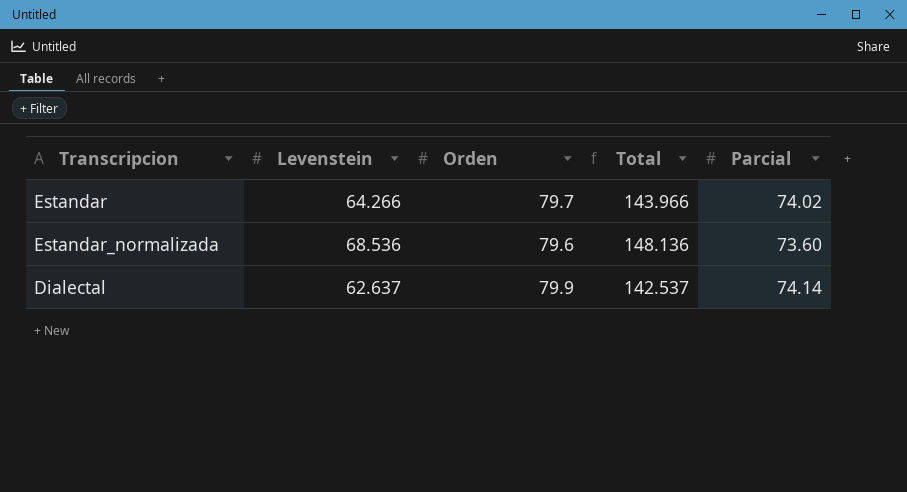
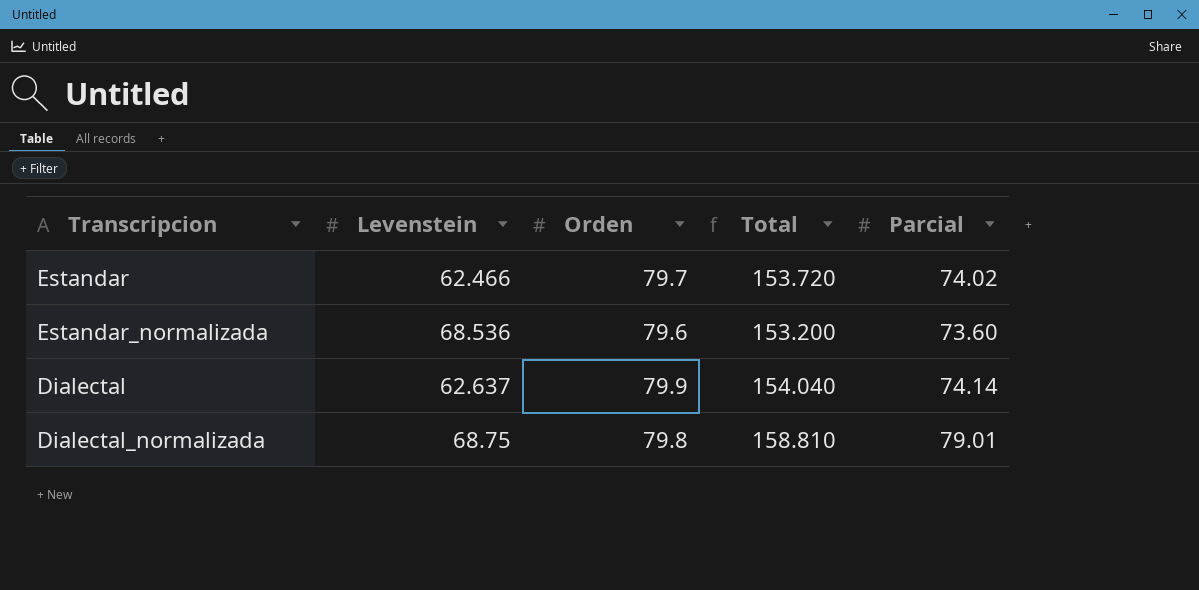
column Total | formula: [Levenstein] + [Orden] -> [Orden] + [Parcial]
Estandar | Levenstein: 64.266 -> 62.466
row Dialectal_normalizada: none -> 68.75 | 79.8 | 158.810 | 79.01

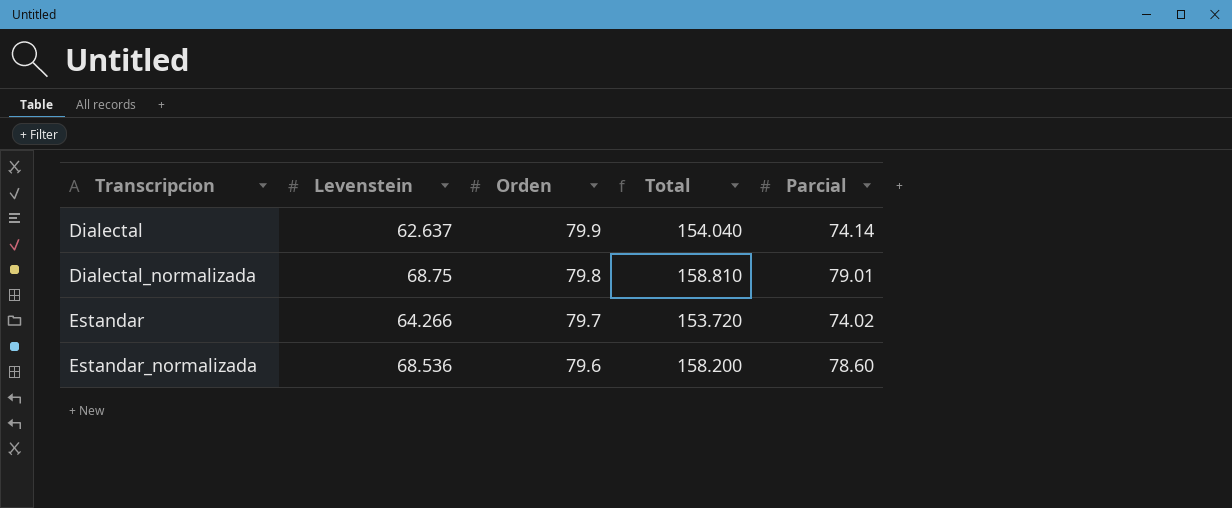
row order: none -> Transcripcion ascending
Estandar | Levenstein: 62.466 -> 64.266
Estandar_normalizada | Total: 153.200 -> 158.200
Estandar_normalizada | Parcial: 73.60 -> 78.60

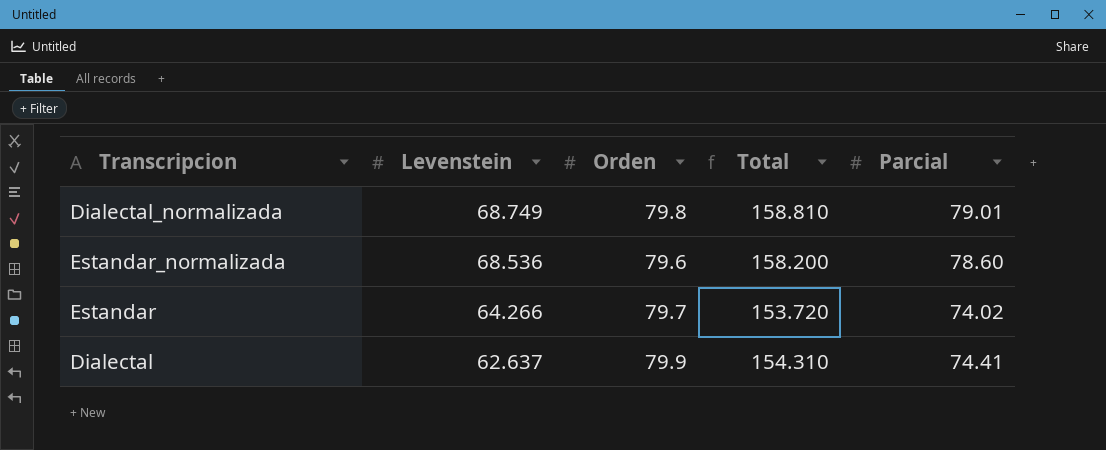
row order: Transcripcion ascending -> Levenstein descending
Dialectal_normalizada | Levenstein: 68.75 -> 68.749
Dialectal | Total: 154.040 -> 154.310
Dialectal | Parcial: 74.14 -> 74.41

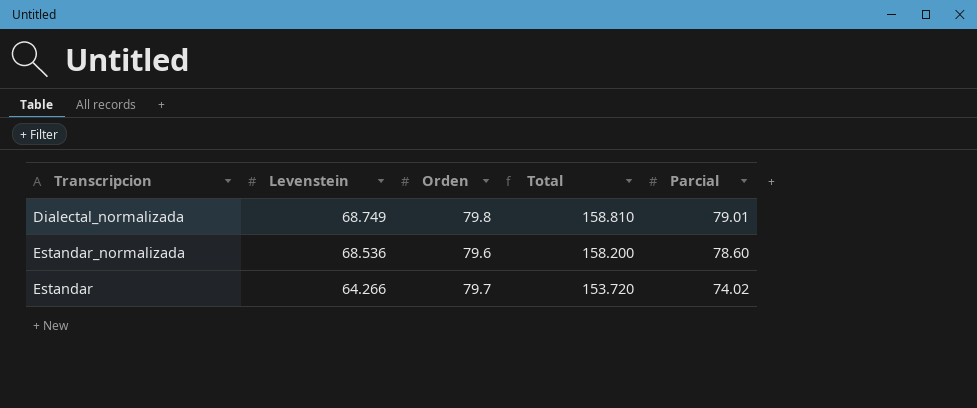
row Dialectal: 62.637 | 79.9 | 154.310 | 74.41 -> none

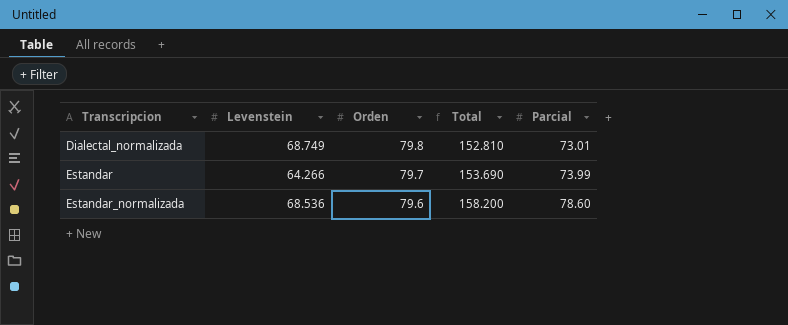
row order: Levenstein descending -> Transcripcion ascending
Dialectal_normalizada | Total: 158.810 -> 152.810
Dialectal_normalizada | Parcial: 79.01 -> 73.01
Estandar | Total: 153.720 -> 153.690
Estandar | Parcial: 74.02 -> 73.99

